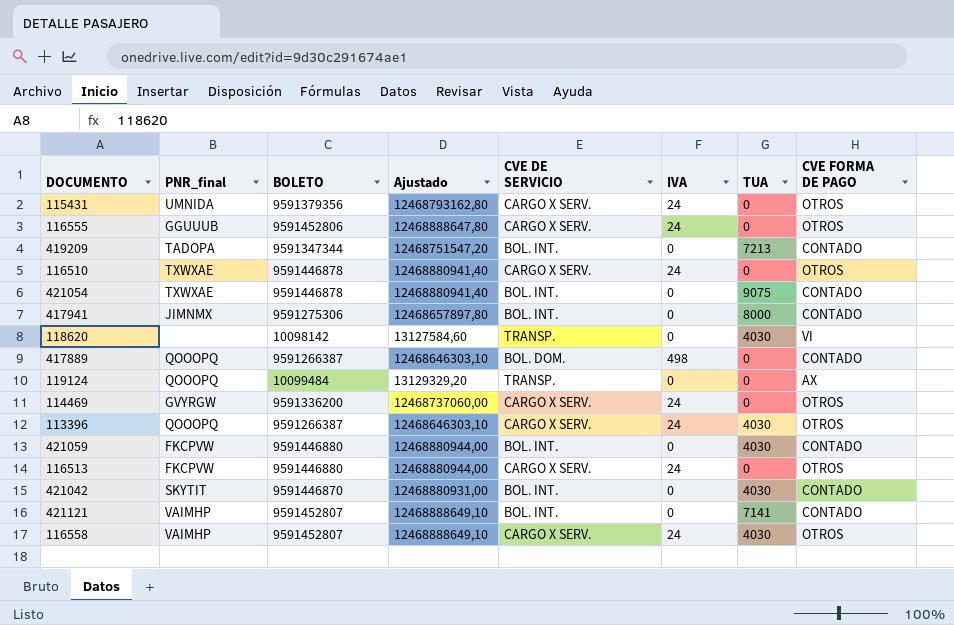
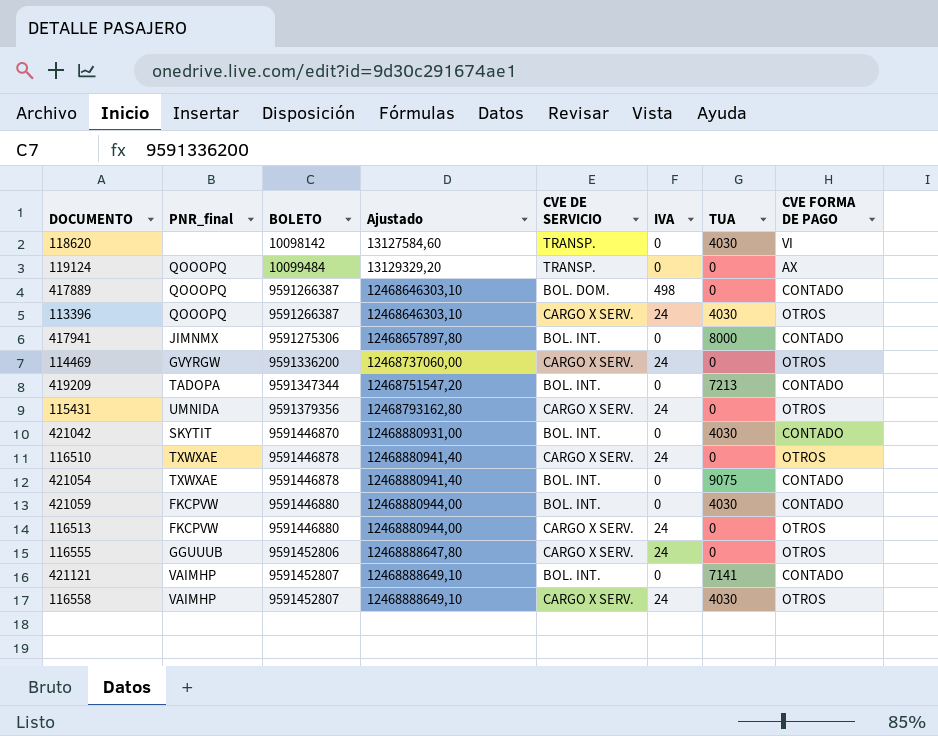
row order: none -> BOLETO ascending

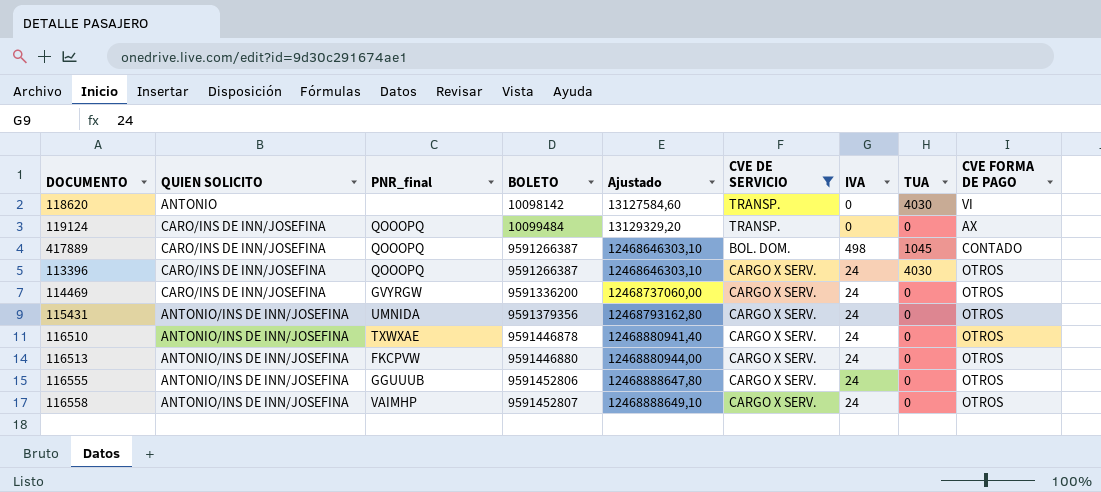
filter: none -> CVE DE SERVICIO != BOL. INT.
column QUIEN SOLICITO | position: none -> 2
417889 | TUA: 0 -> 1045
116558 | TUA: 4030 -> 0

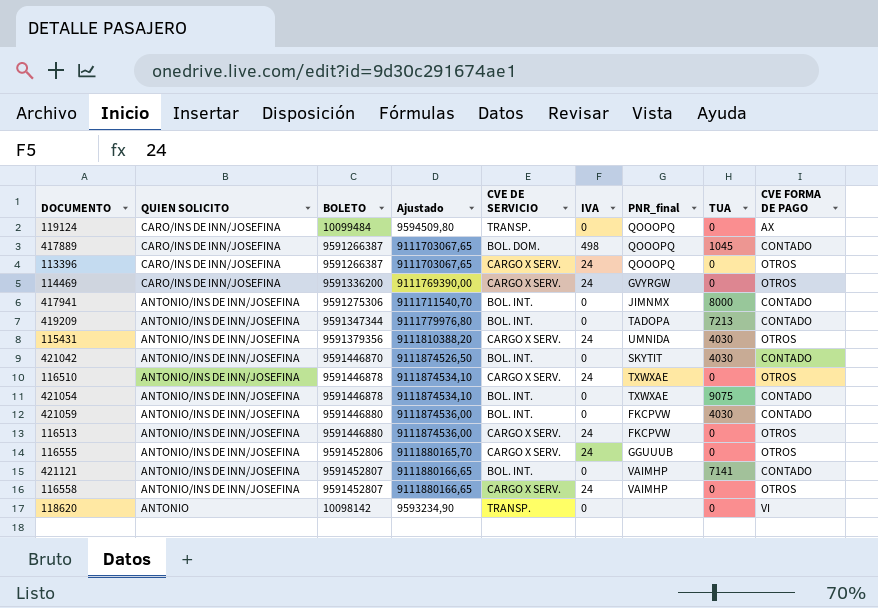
filter: CVE DE SERVICIO != BOL. INT. -> none
row order: BOLETO ascending -> QUIEN SOLICITO descending
column Ajustado | formula: [BOLETO] * 1,3 -> [BOLETO] * 0,95
column PNR_final | position: 3 -> 7
113396 | TUA: 4030 -> 0
115431 | TUA: 0 -> 4030
118620 | TUA: 4030 -> 0

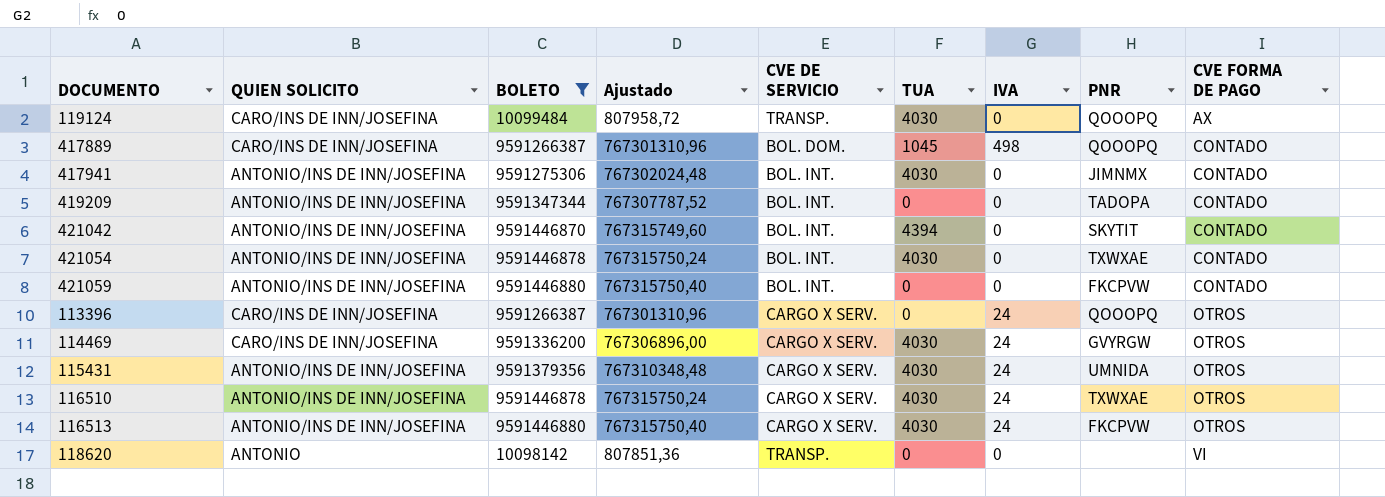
filter: none -> BOLETO <= 9591446880
row order: QUIEN SOLICITO descending -> CVE FORMA DE PAGO ascending
column Ajustado | formula: [BOLETO] * 0,95 -> [BOLETO] * 0,08
column TUA | position: 8 -> 6
column name: PNR_final -> PNR
119124 | TUA: 0 -> 4030
417941 | TUA: 8000 -> 4030
419209 | TUA: 7213 -> 0
421042 | TUA: 4030 -> 4394
421054 | TUA: 9075 -> 4030
421059 | TUA: 4030 -> 0
114469 | TUA: 0 -> 4030
116510 | TUA: 0 -> 4030
116513 | TUA: 0 -> 4030

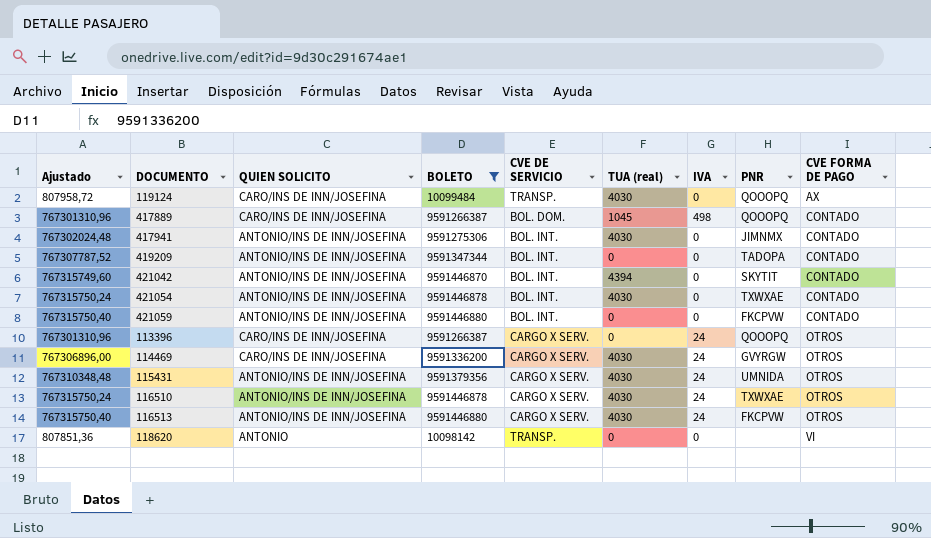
column Ajustado | position: 4 -> 1
column name: TUA -> TUA (real)

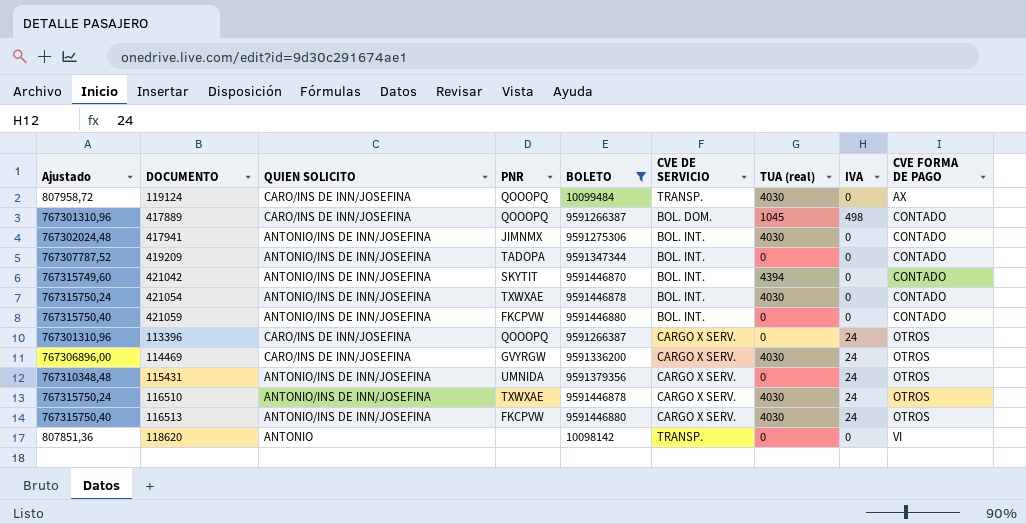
column PNR | position: 8 -> 4
115431 | TUA (real): 4030 -> 0

